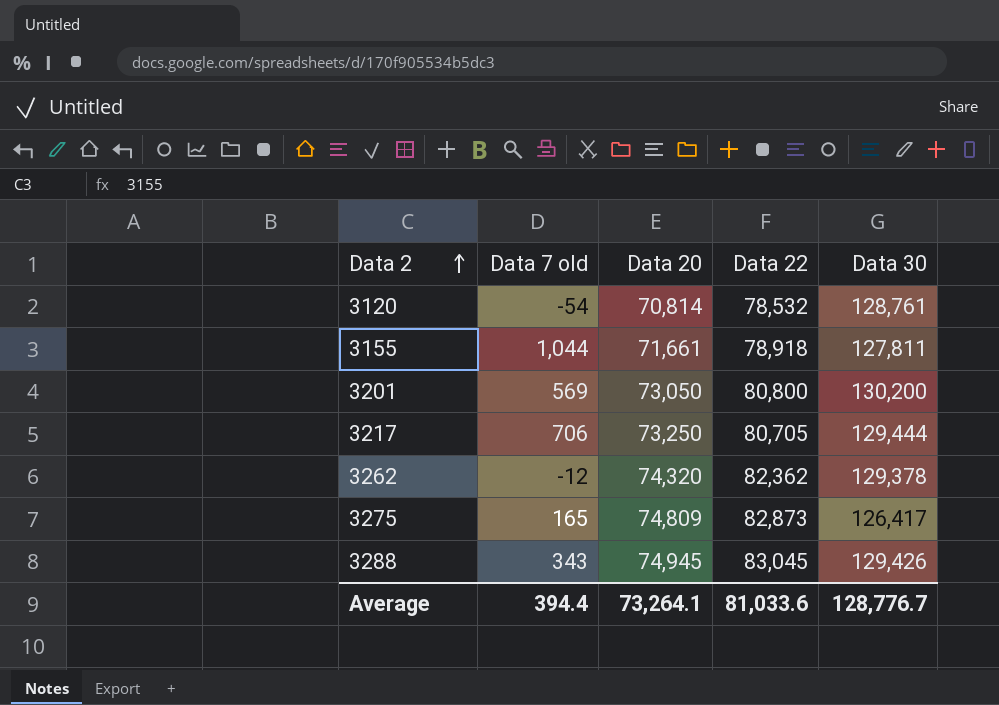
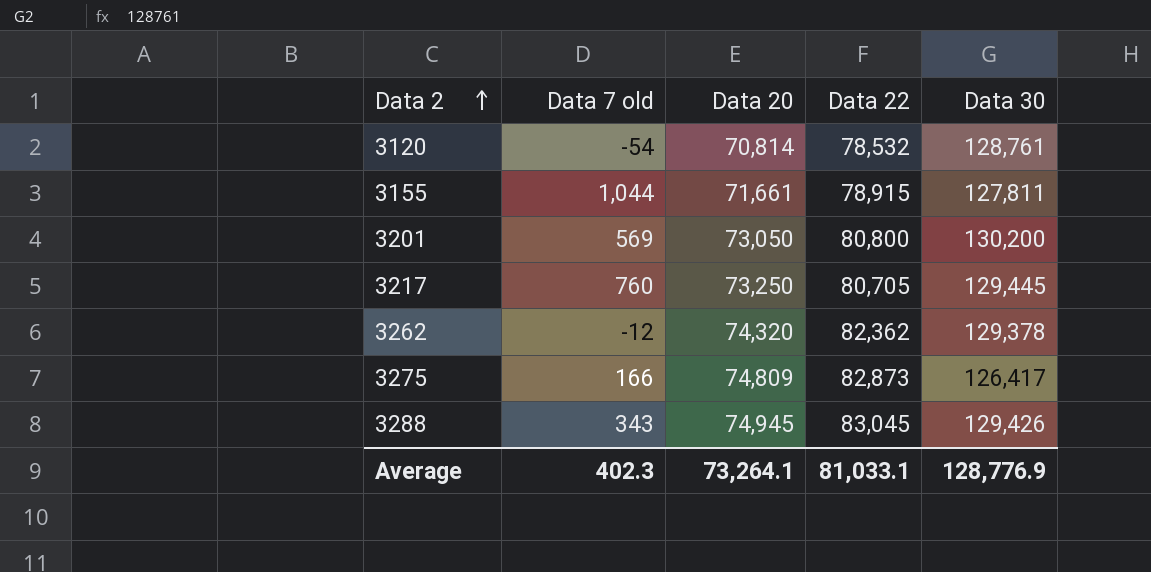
3155 | Data 22: 78,918 -> 78,915
3217 | Data 7 old: 706 -> 760
3217 | Data 30: 129,444 -> 129,445
3275 | Data 7 old: 165 -> 166
Average | Data 7 old: 394.4 -> 402.3
Average | Data 22: 81,033.6 -> 81,033.1
Average | Data 30: 128,776.7 -> 128,776.9

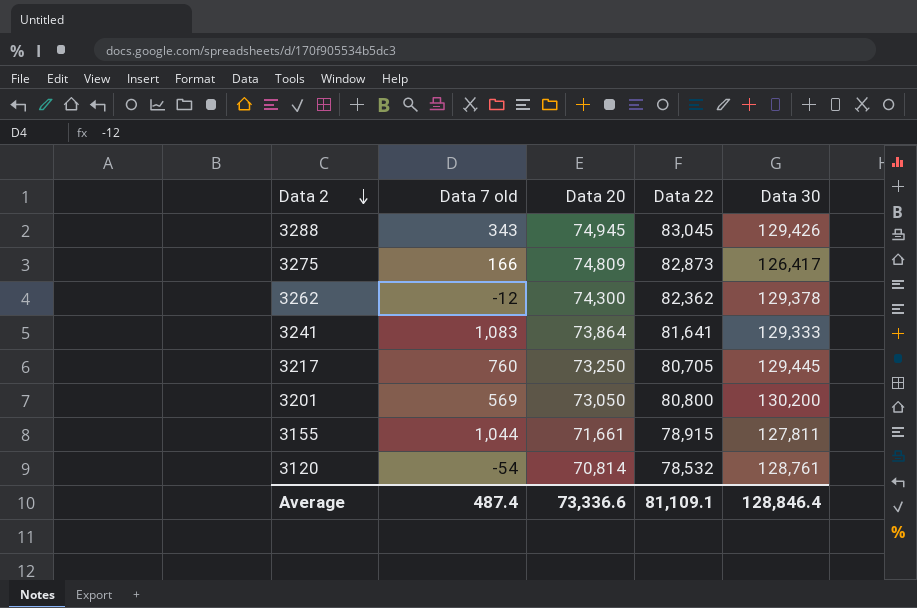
row order: Data 2 ascending -> Data 2 descending
3262 | Data 20: 74,320 -> 74,300
row 3241: none -> 1,083 | 73,864 | 81,641 | 129,333
Average | Data 7 old: 402.3 -> 487.4
Average | Data 20: 73,264.1 -> 73,336.6
Average | Data 22: 81,033.1 -> 81,109.1
Average | Data 30: 128,776.9 -> 128,846.4

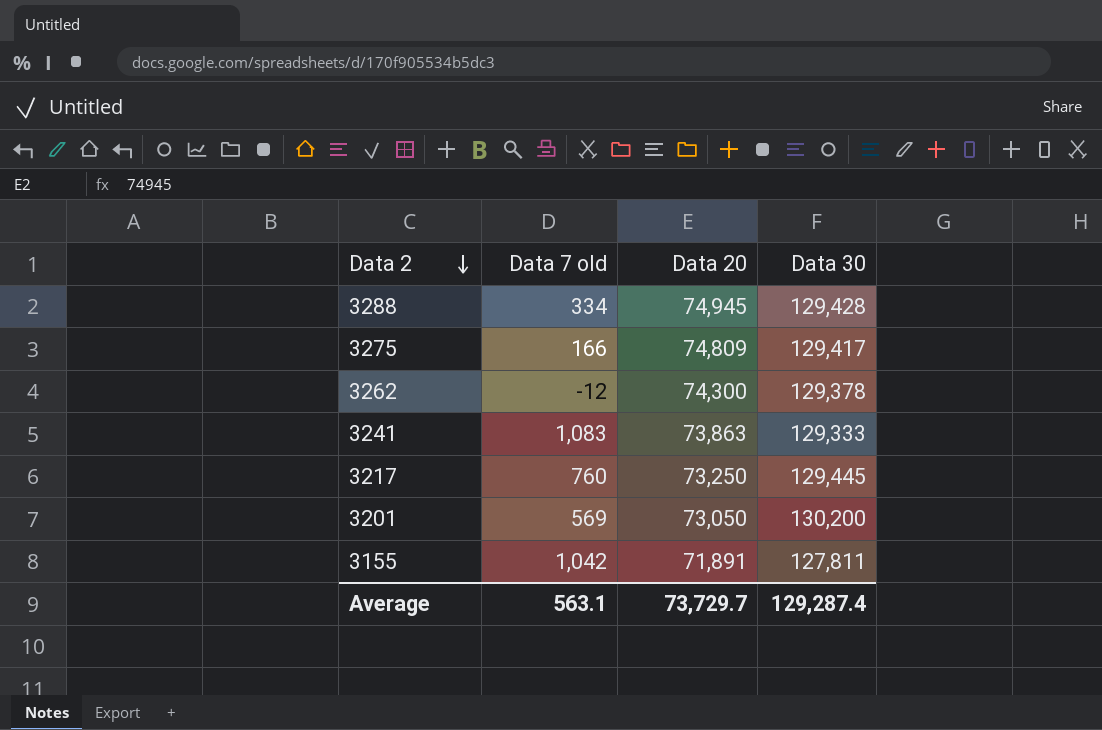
column Data 22 | position: 4 -> none
row 3120: -54 | 70,814 | 78,532 | 128,761 -> none
3288 | Data 7 old: 343 -> 334
3288 | Data 30: 129,426 -> 129,428
3275 | Data 30: 126,417 -> 129,417
3241 | Data 20: 73,864 -> 73,863
3155 | Data 7 old: 1,044 -> 1,042
3155 | Data 20: 71,661 -> 71,891
Average | Data 7 old: 487.4 -> 563.1
Average | Data 20: 73,336.6 -> 73,729.7
Average | Data 30: 128,846.4 -> 129,287.4

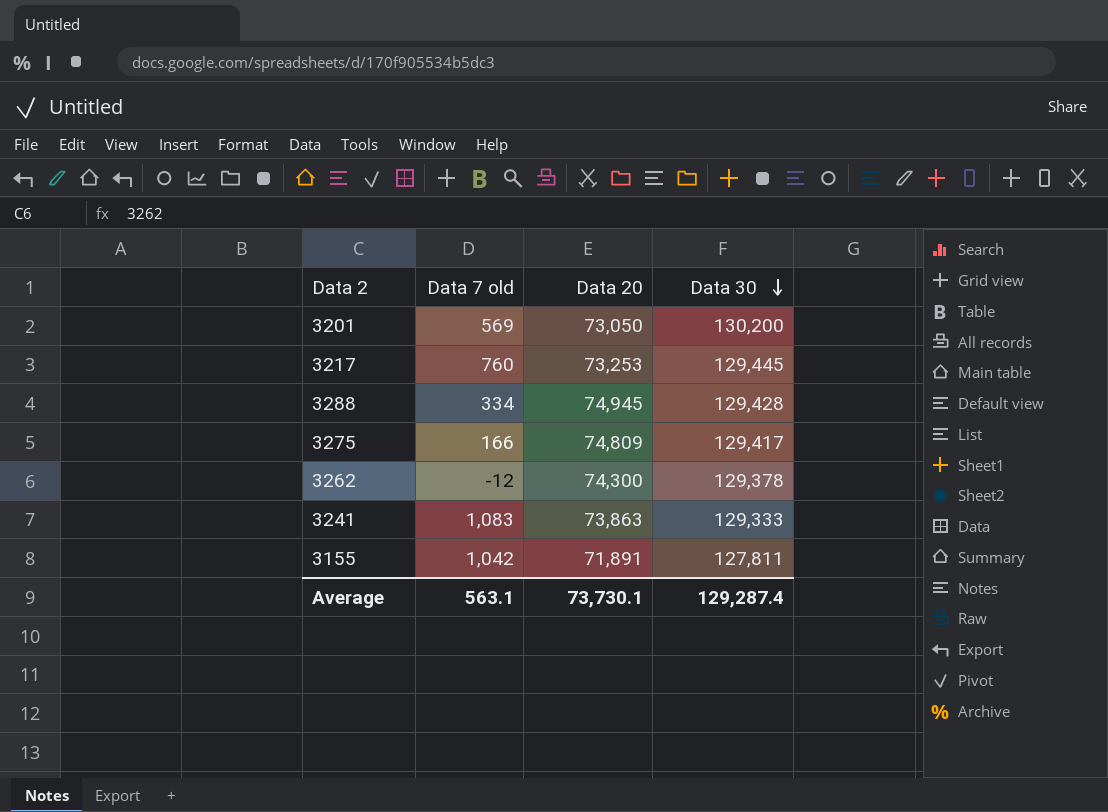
row order: Data 2 descending -> Data 30 descending
3217 | Data 20: 73,250 -> 73,253
Average | Data 20: 73,729.7 -> 73,730.1

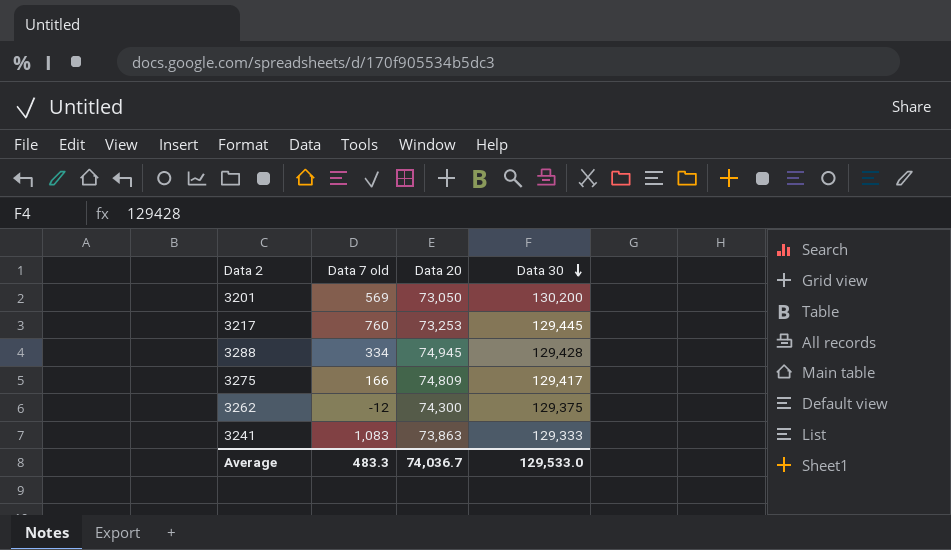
row 3155: 1,042 | 71,891 | 127,811 -> none
3262 | Data 30: 129,378 -> 129,375
Average | Data 7 old: 563.1 -> 483.3
Average | Data 20: 73,730.1 -> 74,036.7
Average | Data 30: 129,287.4 -> 129,533.0

